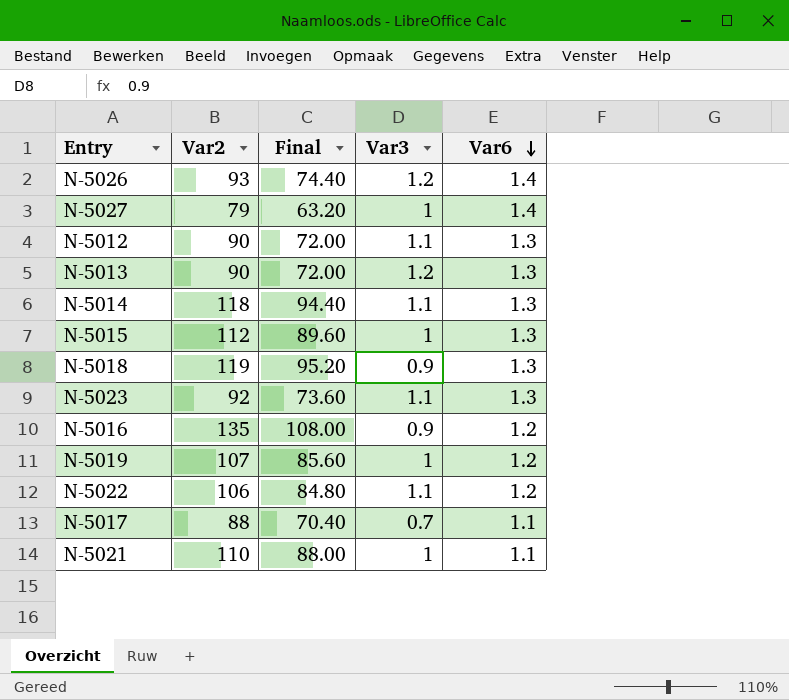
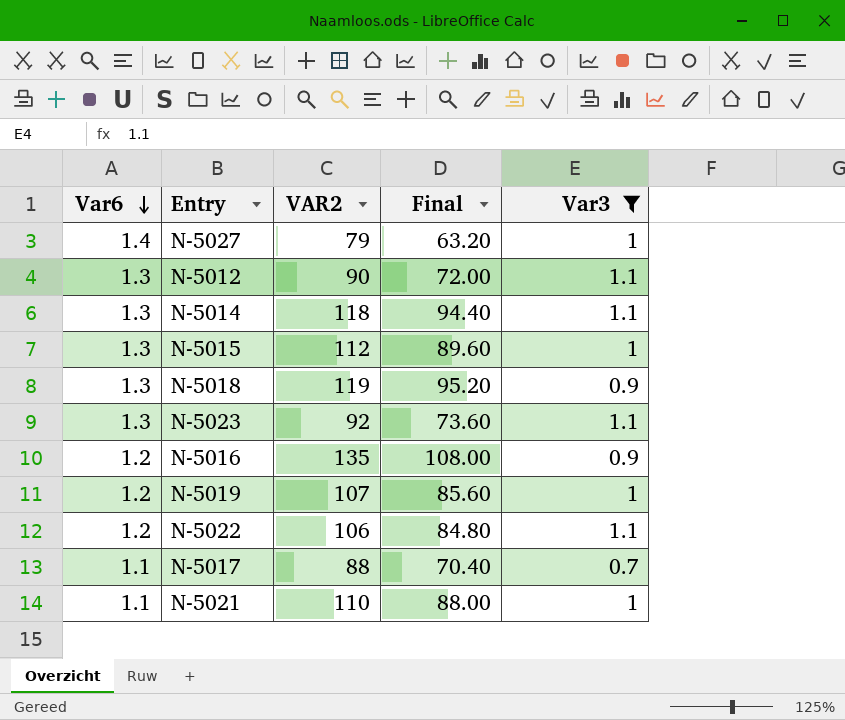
filter: none -> Var3 != 1.2
column Var6 | position: 5 -> 1
column name: Var2 -> VAR2

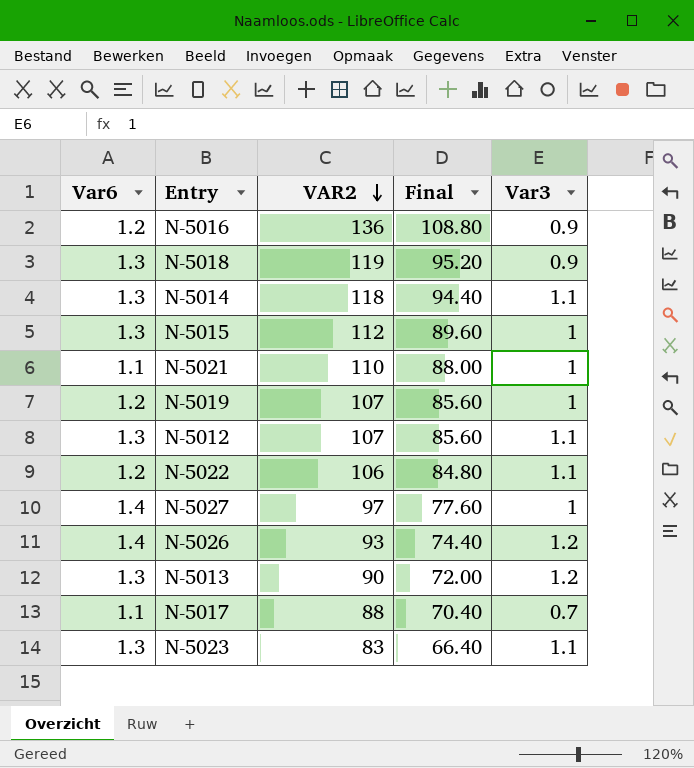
filter: Var3 != 1.2 -> none
row order: Var6 descending -> VAR2 descending
N-5016 | VAR2: 135 -> 136
N-5016 | Final: 108.00 -> 108.80
N-5012 | VAR2: 90 -> 107
N-5012 | Final: 72.00 -> 85.60
N-5027 | VAR2: 79 -> 97
N-5027 | Final: 63.20 -> 77.60
N-5023 | VAR2: 92 -> 83
N-5023 | Final: 73.60 -> 66.40

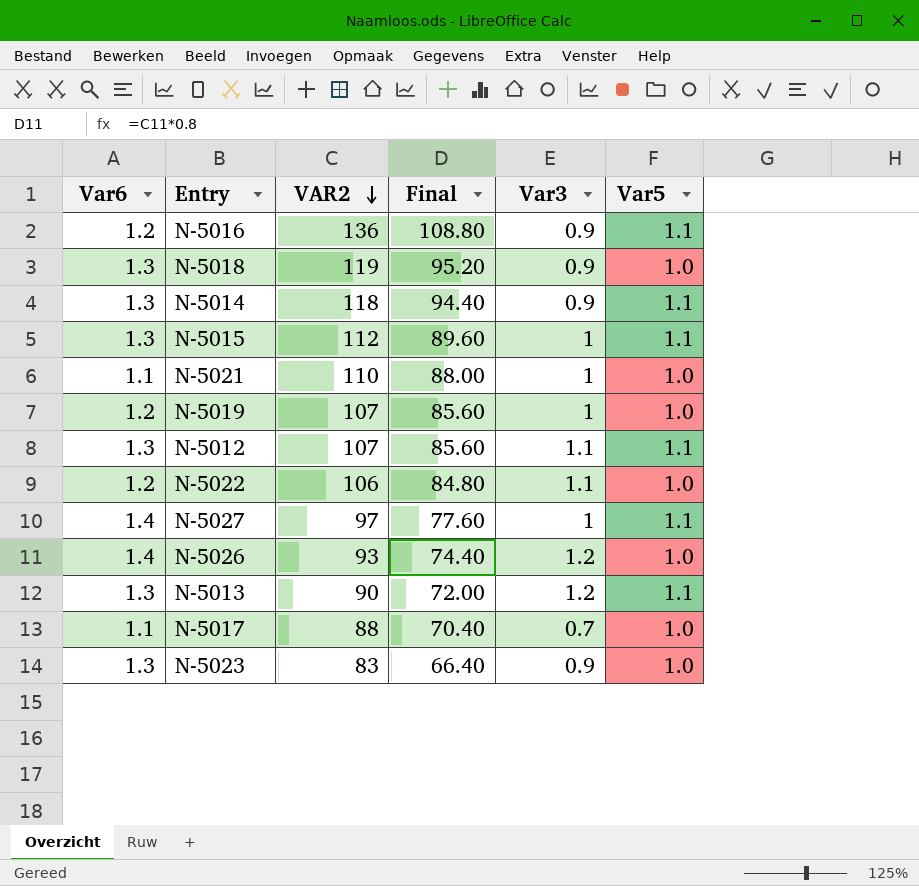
column Var5 | position: none -> 6
N-5014 | Var3: 1.1 -> 0.9
N-5023 | Var3: 1.1 -> 0.9

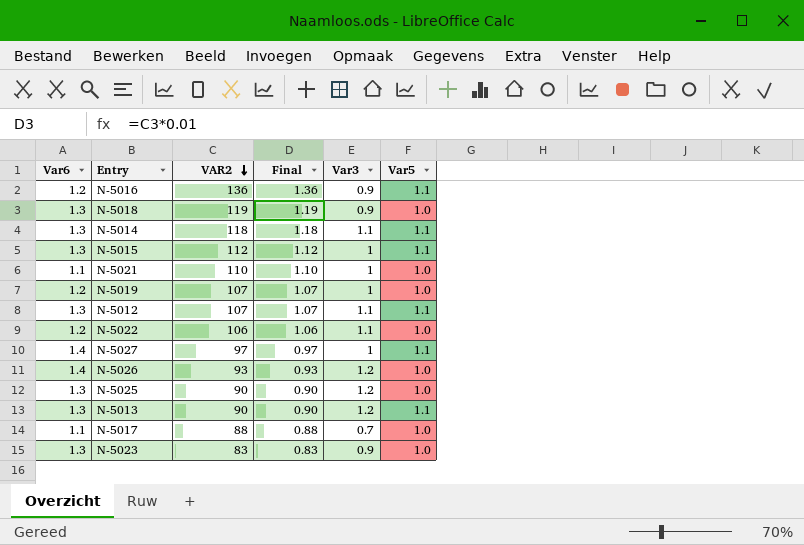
column Final | formula: [VAR2] * 0.8 -> [VAR2] * 0.01
N-5014 | Var3: 0.9 -> 1.1
row N-5025: none -> 1.3 | 90 | 0.90 | 1.2 | 1.0

